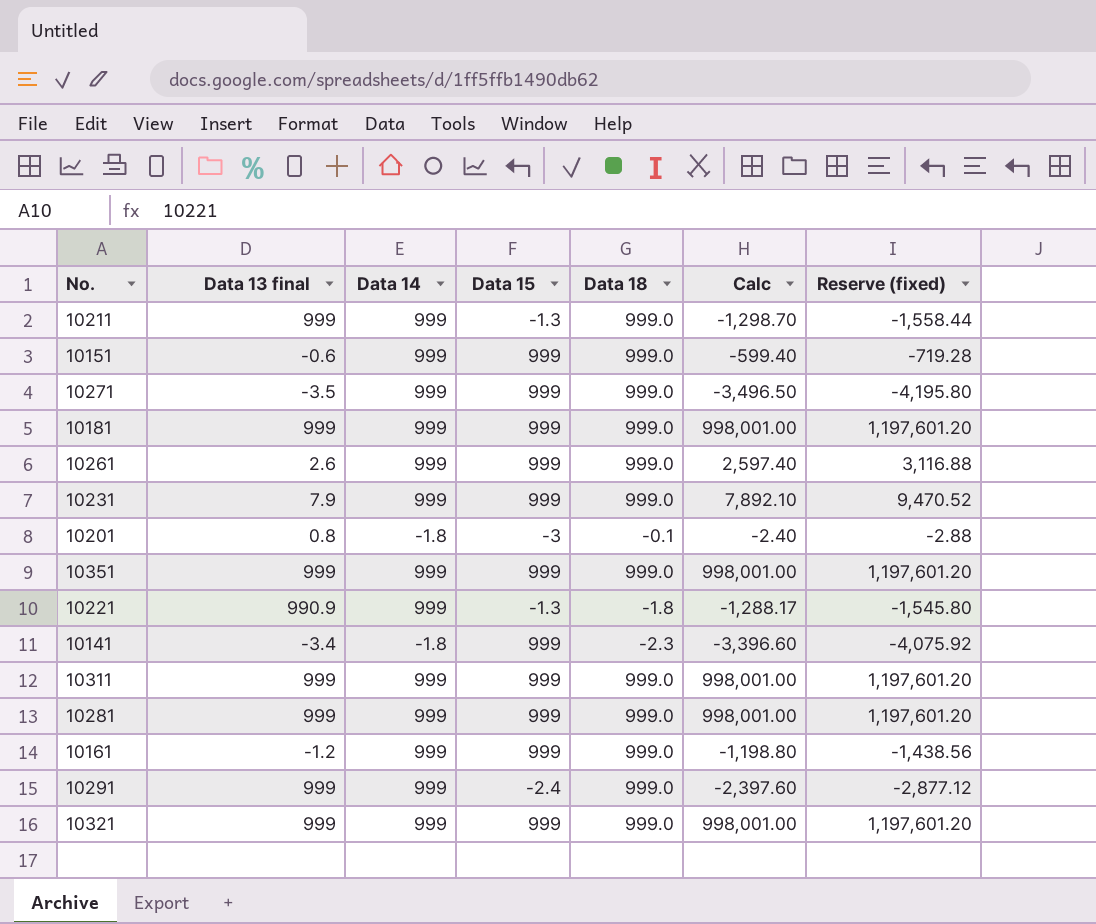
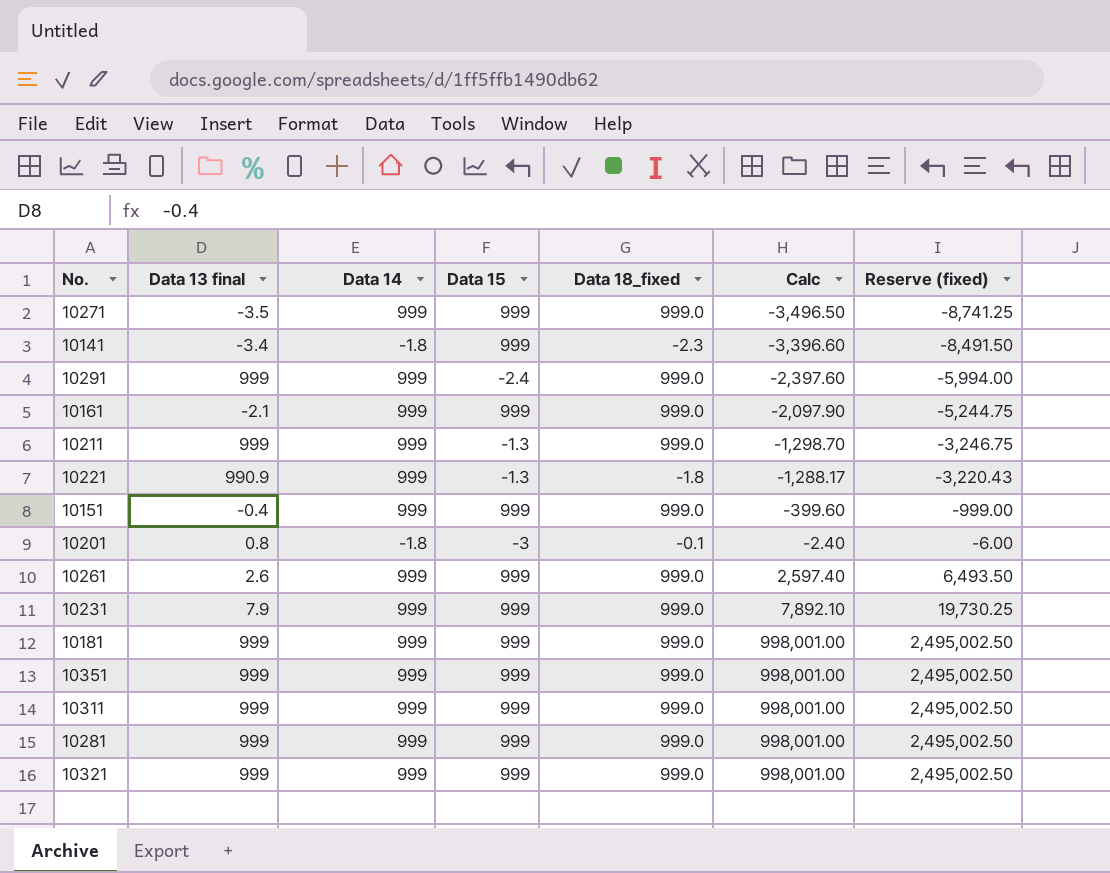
row order: none -> Calc ascending
column name: Data 18 -> Data 18_fixed
column Reserve (fixed) | formula: [Calc] * 1.2 -> [Calc] * 2.5
10161 | Data 13 final: -1.2 -> -2.1
10161 | Calc: -1,198.80 -> -2,097.90
10151 | Data 13 final: -0.6 -> -0.4
10151 | Calc: -599.40 -> -399.60

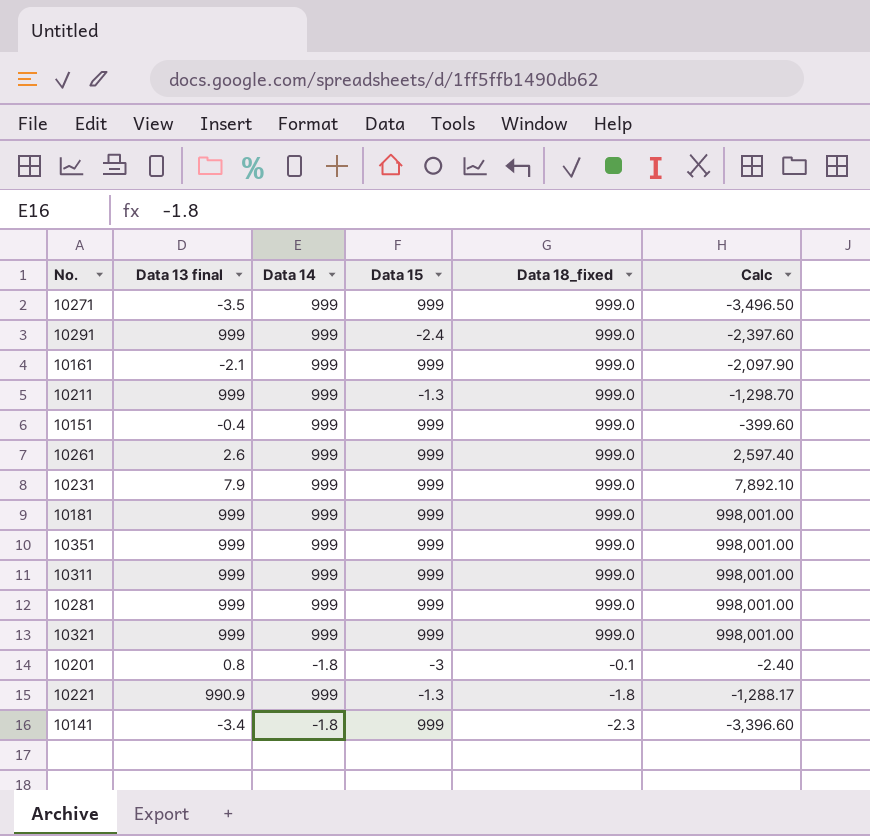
row order: Calc ascending -> Data 18_fixed descending
column Reserve (fixed) | formula: [Calc] * 2.5 -> none

